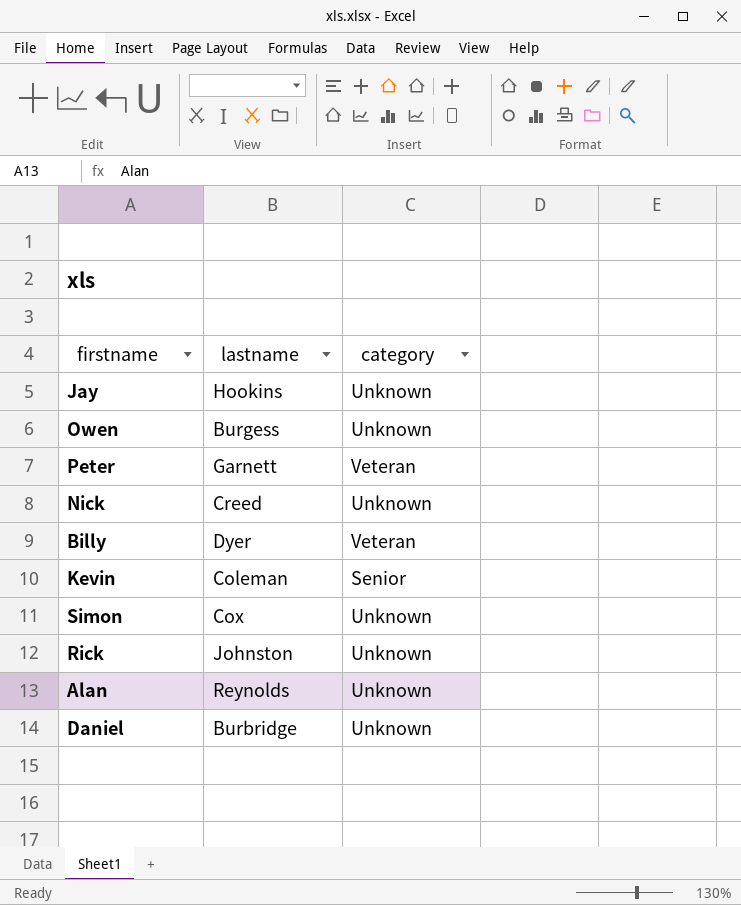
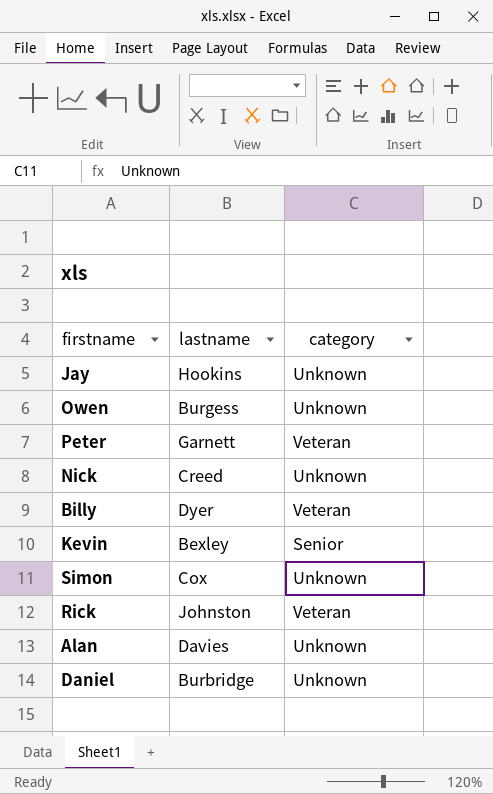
Kevin | lastname: Coleman -> Bexley
Rick | category: Unknown -> Veteran
Alan | lastname: Reynolds -> Davies

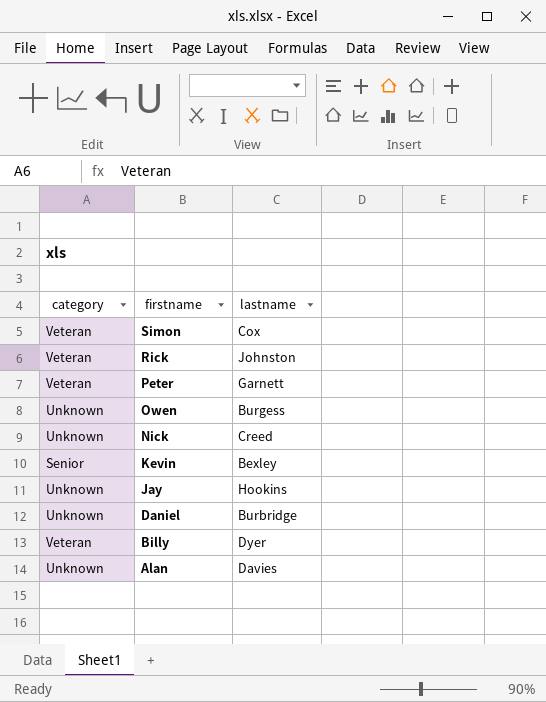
row order: none -> firstname descending
column category | position: 3 -> 1
Simon | category: Unknown -> Veteran

